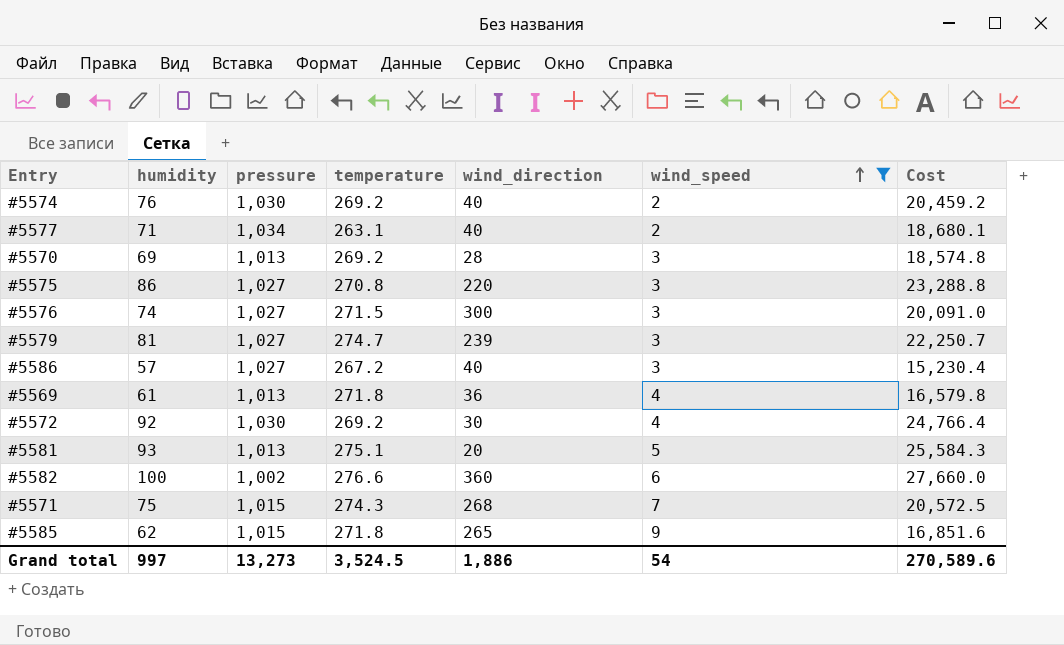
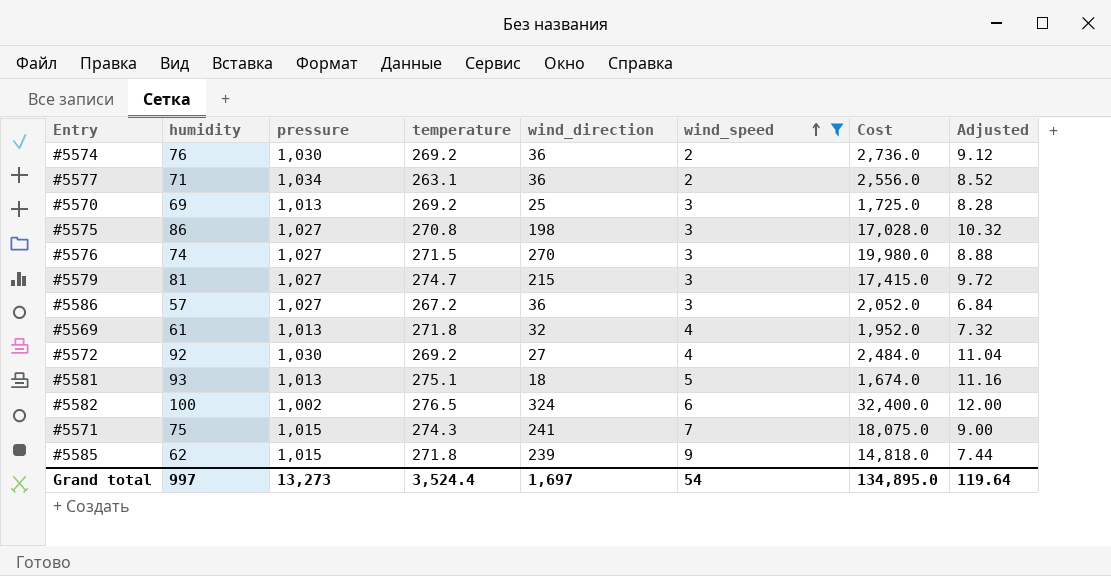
column Cost | formula: [humidity] * [temperature] -> [humidity] * [wind_direction]
column Adjusted | formula: none -> [humidity] * 0.12
#5574 | wind_direction: 40 -> 36
#5577 | wind_direction: 40 -> 36
#5570 | wind_direction: 28 -> 25
#5575 | wind_direction: 220 -> 198
#5576 | wind_direction: 300 -> 270
#5579 | wind_direction: 239 -> 215
#5586 | wind_direction: 40 -> 36
#5569 | wind_direction: 36 -> 32
#5572 | wind_direction: 30 -> 27
#5581 | wind_direction: 20 -> 18
#5582 | temperature: 276.6 -> 276.5
#5582 | wind_direction: 360 -> 324
#5571 | wind_direction: 268 -> 241
#5585 | wind_direction: 265 -> 239
Grand total | temperature: 3,524.5 -> 3,524.4
Grand total | wind_direction: 1,886 -> 1,697
Grand total | Cost: 270,589.6 -> 134,895.0

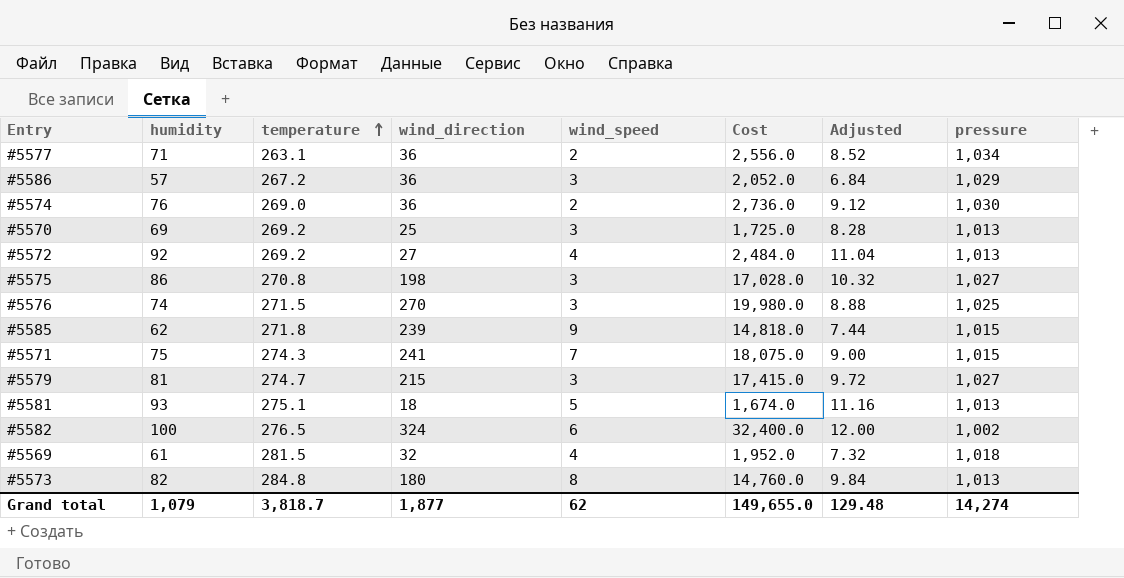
filter: wind_speed != 8 -> none
row order: wind_speed ascending -> temperature ascending
column pressure | position: 3 -> 8
#5586 | pressure: 1,027 -> 1,029
#5574 | temperature: 269.2 -> 269.0
#5572 | pressure: 1,030 -> 1,013
#5576 | pressure: 1,027 -> 1,025
#5569 | temperature: 271.8 -> 281.5
#5569 | pressure: 1,013 -> 1,018
Grand total | humidity: 997 -> 1,079
Grand total | temperature: 3,524.4 -> 3,818.7
Grand total | wind_direction: 1,697 -> 1,877
Grand total | wind_speed: 54 -> 62
Grand total | Cost: 134,895.0 -> 149,655.0
Grand total | Adjusted: 119.64 -> 129.48
Grand total | pressure: 13,273 -> 14,274

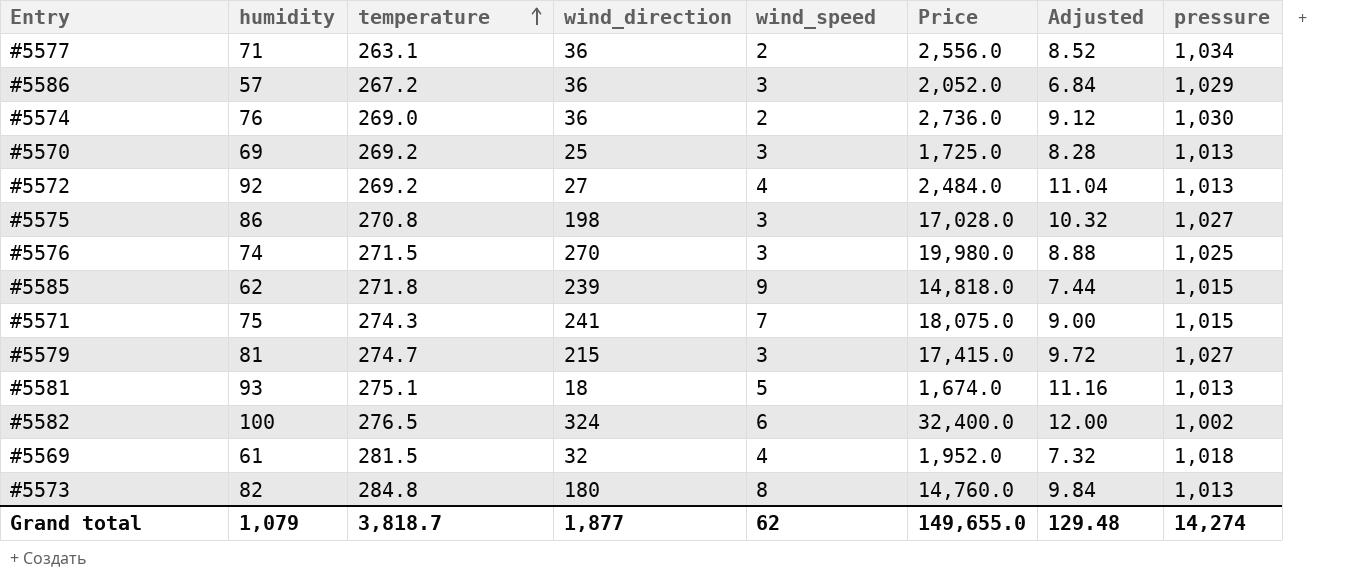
column name: Cost -> Price

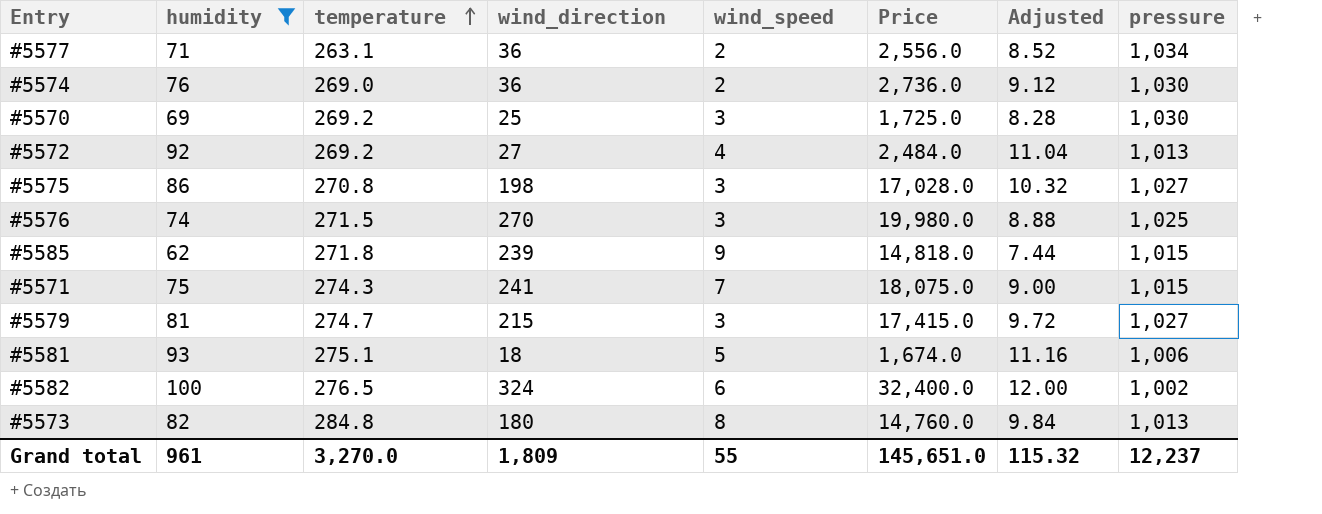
filter: none -> humidity >= 62
#5570 | pressure: 1,013 -> 1,030
#5581 | pressure: 1,013 -> 1,006
Grand total | humidity: 1,079 -> 961
Grand total | temperature: 3,818.7 -> 3,270.0
Grand total | wind_direction: 1,877 -> 1,809
Grand total | wind_speed: 62 -> 55
Grand total | Price: 149,655.0 -> 145,651.0
Grand total | Adjusted: 129.48 -> 115.32
Grand total | pressure: 14,274 -> 12,237

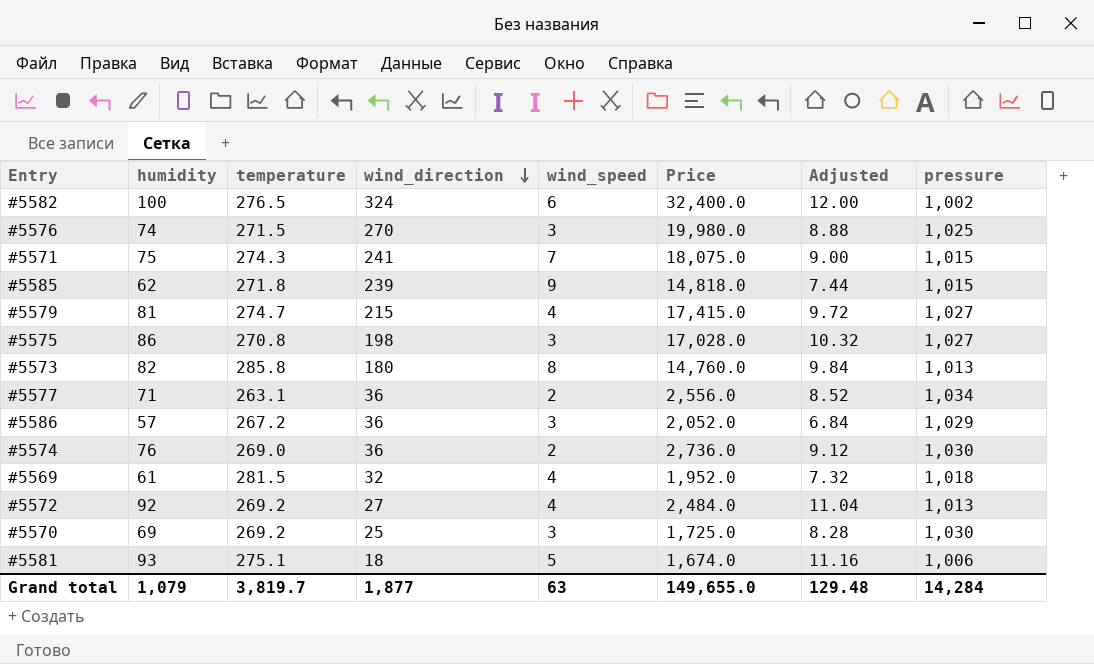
filter: humidity >= 62 -> none
row order: temperature ascending -> wind_direction descending
#5579 | wind_speed: 3 -> 4
#5573 | temperature: 284.8 -> 285.8
Grand total | humidity: 961 -> 1,079
Grand total | temperature: 3,270.0 -> 3,819.7
Grand total | wind_direction: 1,809 -> 1,877
Grand total | wind_speed: 55 -> 63
Grand total | Price: 145,651.0 -> 149,655.0
Grand total | Adjusted: 115.32 -> 129.48
Grand total | pressure: 12,237 -> 14,284

